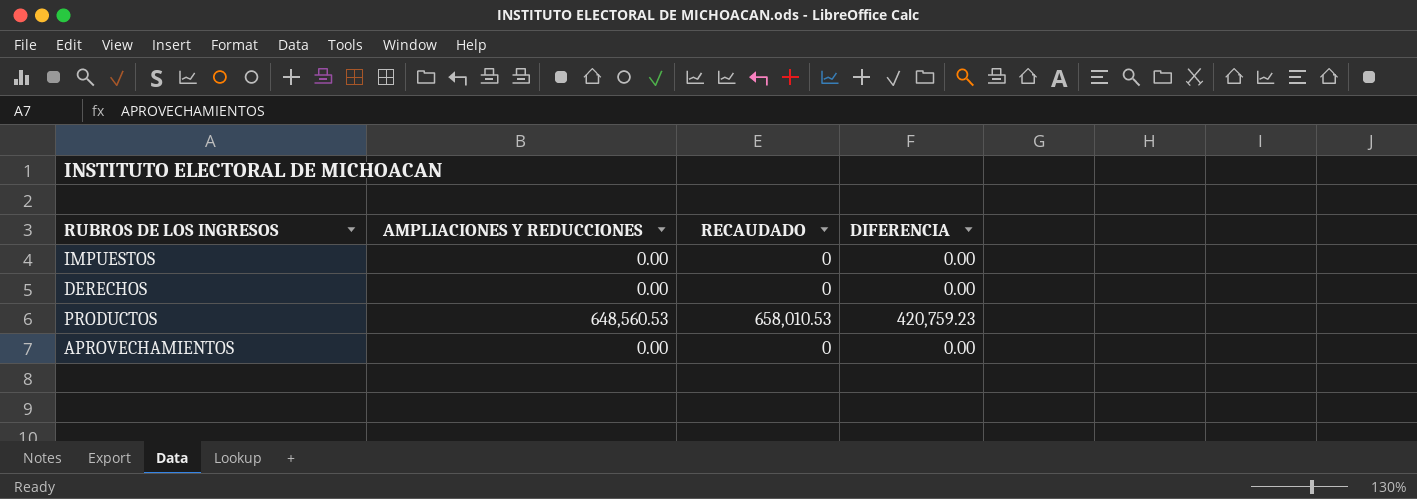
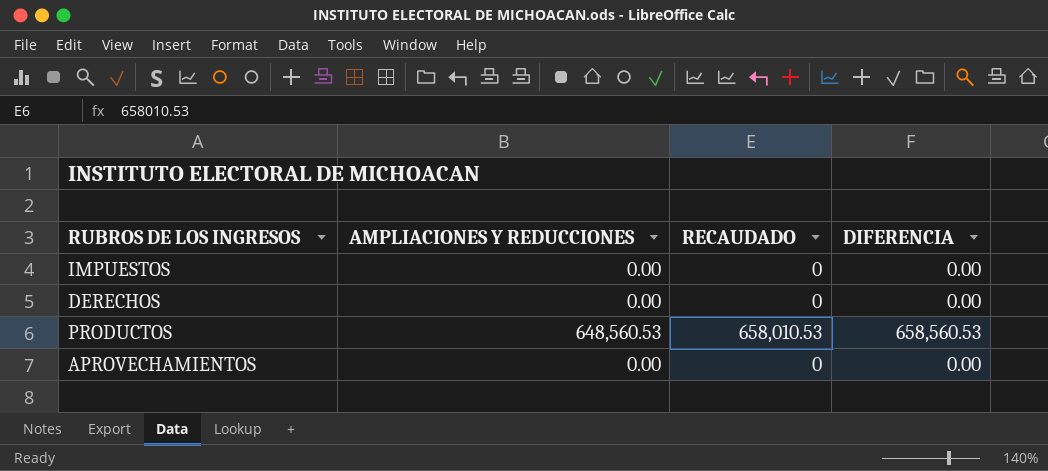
PRODUCTOS | DIFERENCIA: 420,759.23 -> 658,560.53

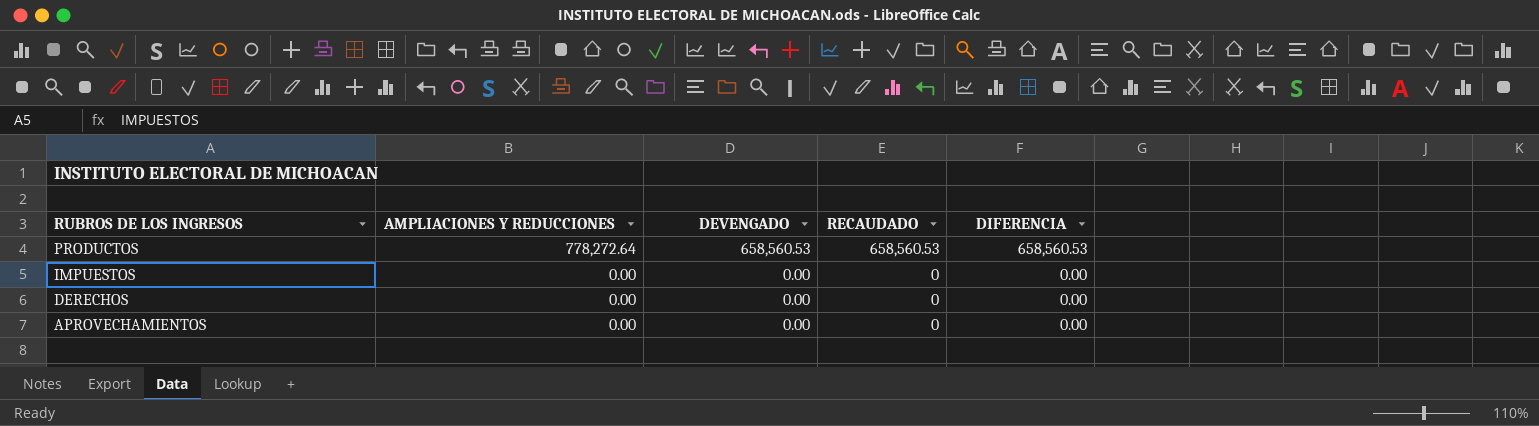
row order: none -> RUBROS DE LOS INGRESOS descending
column DEVENGADO | position: none -> 3
PRODUCTOS | AMPLIACIONES Y REDUCCIONES: 648,560.53 -> 778,272.64
PRODUCTOS | RECAUDADO: 658,010.53 -> 658,560.53

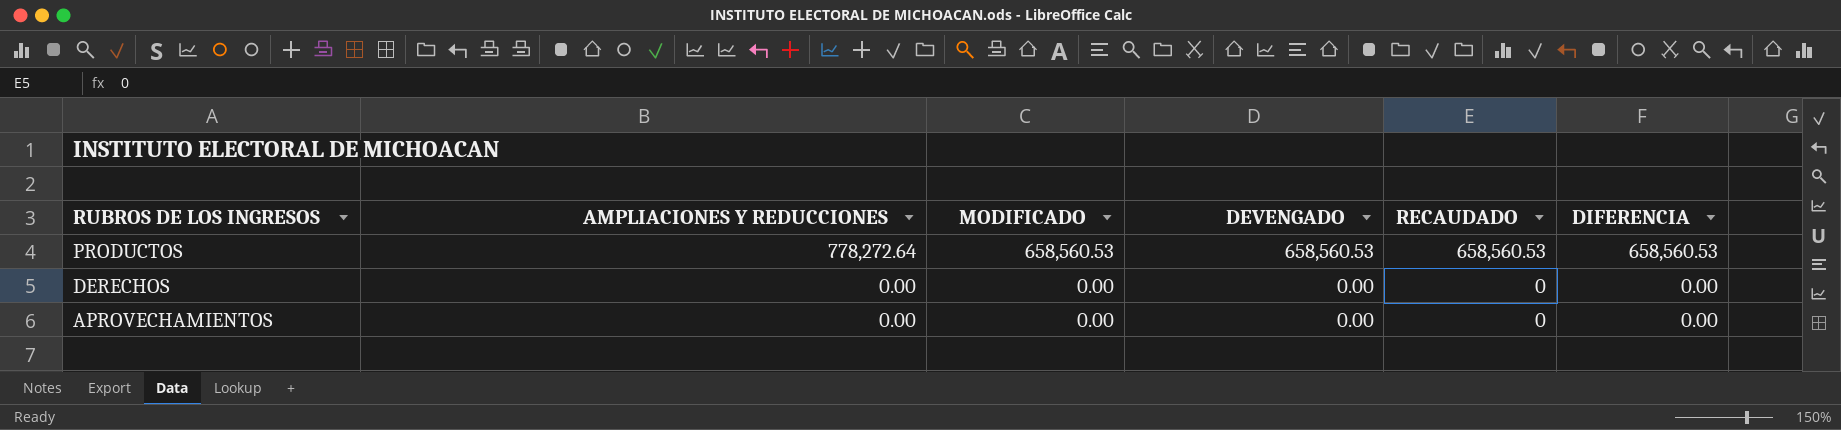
column MODIFICADO | position: none -> 3
row IMPUESTOS: 0.00 | 0.00 | 0 | 0.00 -> none

